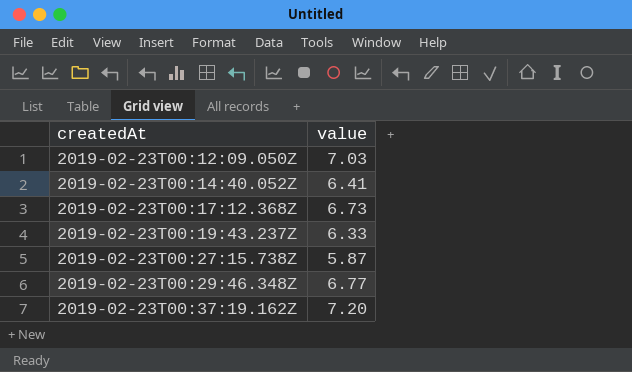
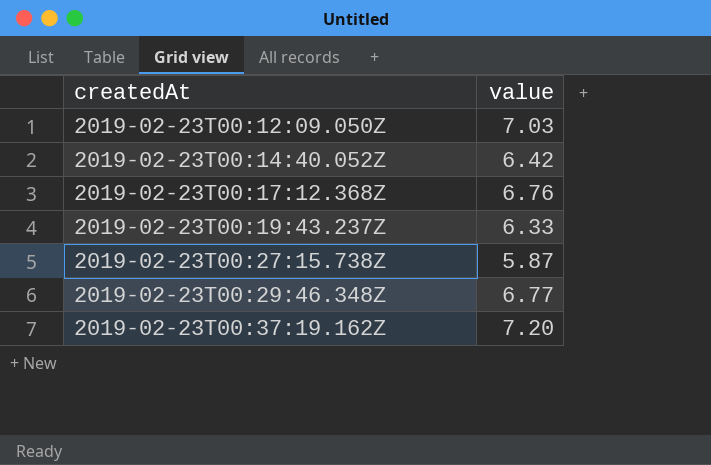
2019-02-23T00:14:40.052Z | value: 6.41 -> 6.42
2019-02-23T00:17:12.368Z | value: 6.73 -> 6.76

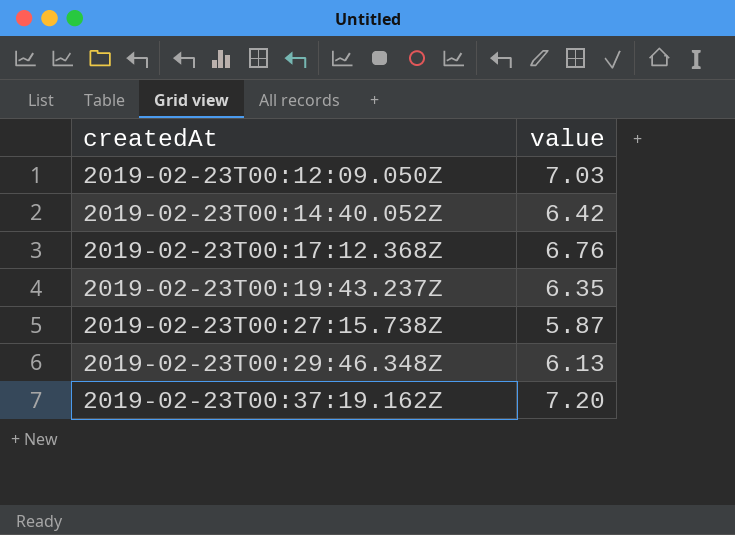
2019-02-23T00:19:43.237Z | value: 6.33 -> 6.35
2019-02-23T00:29:46.348Z | value: 6.77 -> 6.13

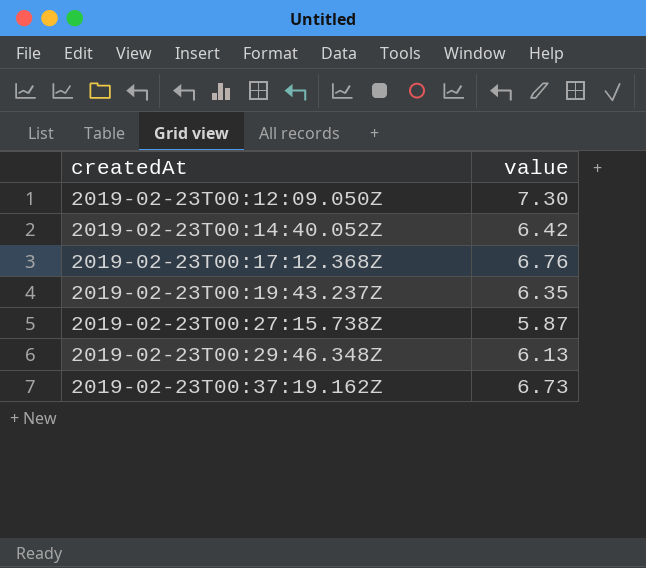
2019-02-23T00:12:09.050Z | value: 7.03 -> 7.30
2019-02-23T00:37:19.162Z | value: 7.20 -> 6.73

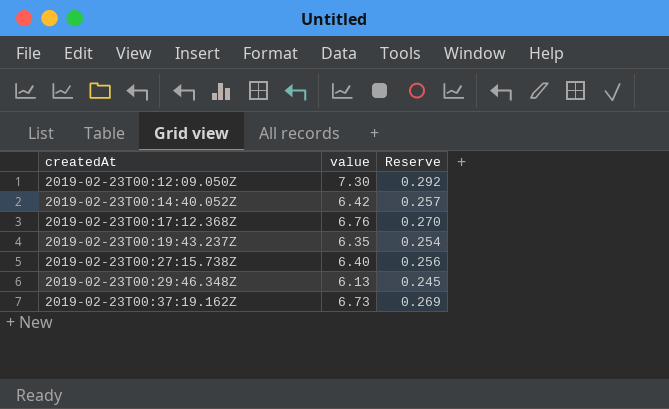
column Reserve | formula: none -> [value] * 0.04
2019-02-23T00:27:15.738Z | value: 5.87 -> 6.40

